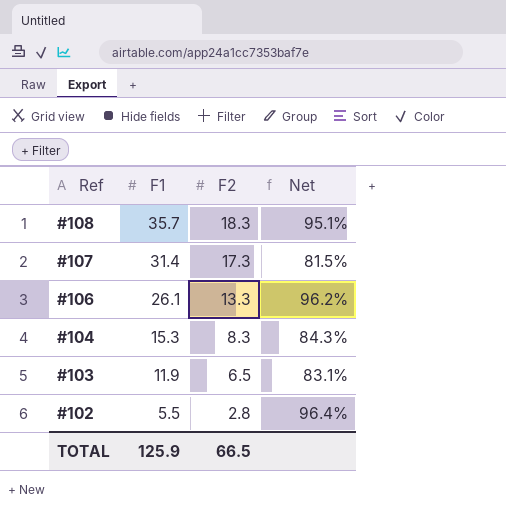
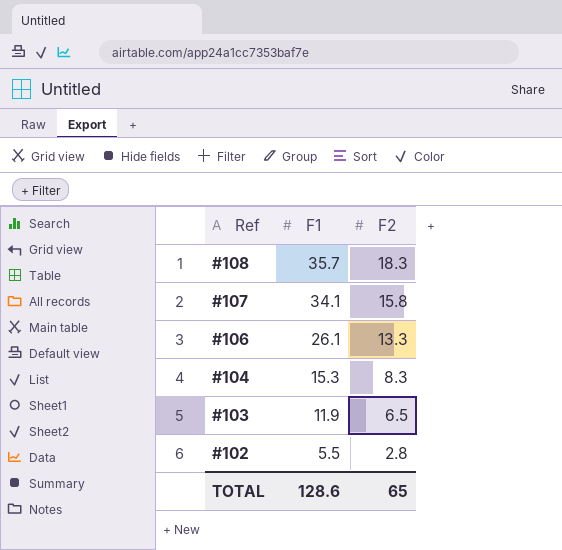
column Net | formula: ([F1] - [F2]) / [F2] -> none
#107 | F1: 31.4 -> 34.1
#107 | F2: 17.3 -> 15.8
TOTAL | F1: 125.9 -> 128.6
TOTAL | F2: 66.5 -> 65

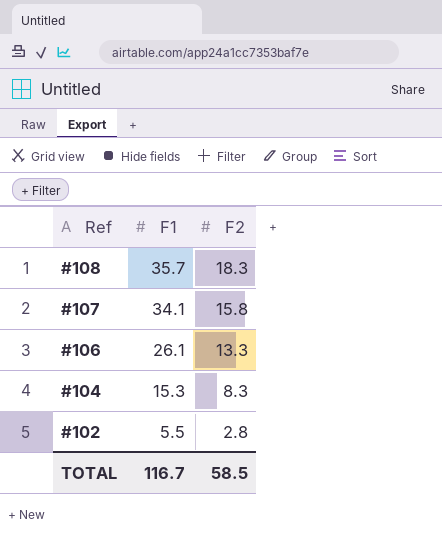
row #103: 11.9 | 6.5 -> none
TOTAL | F1: 128.6 -> 116.7
TOTAL | F2: 65 -> 58.5

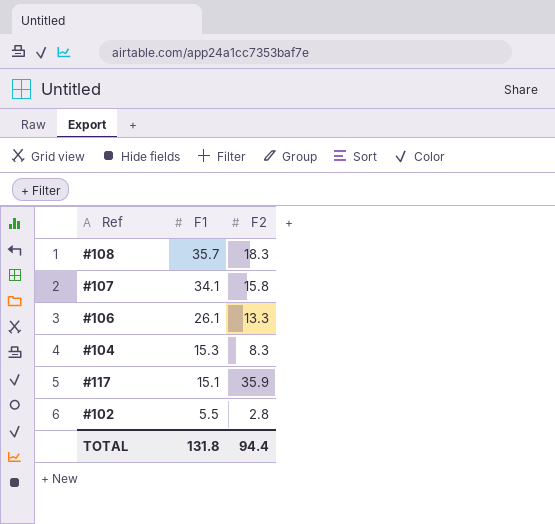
row #117: none -> 15.1 | 35.9
TOTAL | F1: 116.7 -> 131.8
TOTAL | F2: 58.5 -> 94.4

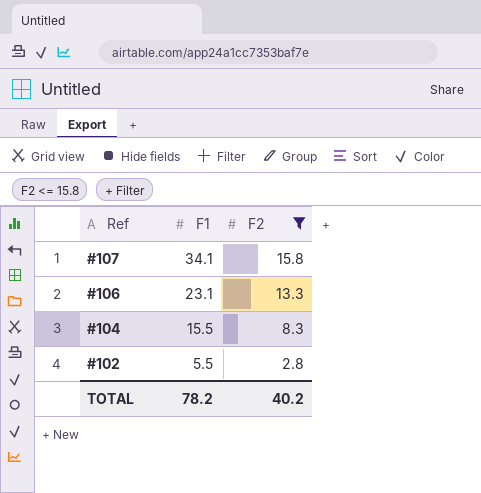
filter: none -> F2 <= 15.8
#106 | F1: 26.1 -> 23.1
#104 | F1: 15.3 -> 15.5
TOTAL | F1: 131.8 -> 78.2
TOTAL | F2: 94.4 -> 40.2

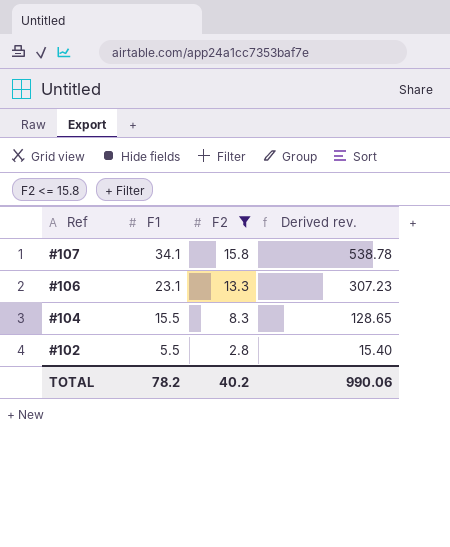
column Derived rev. | formula: none -> [F1] * [F2]

